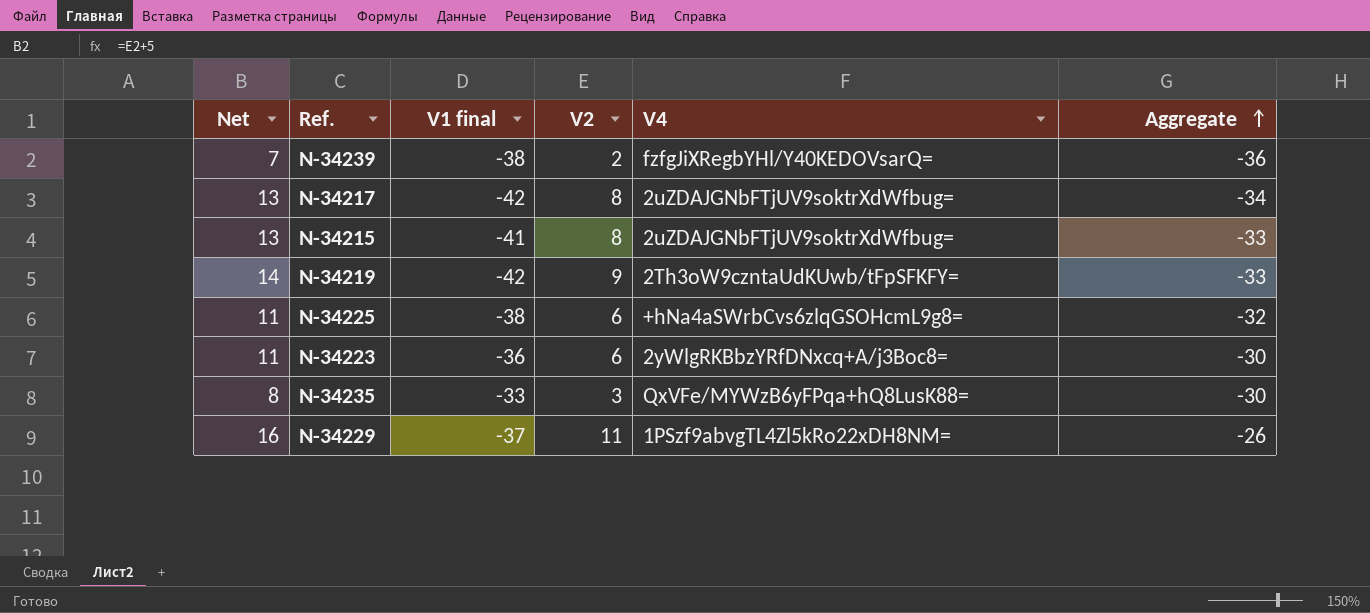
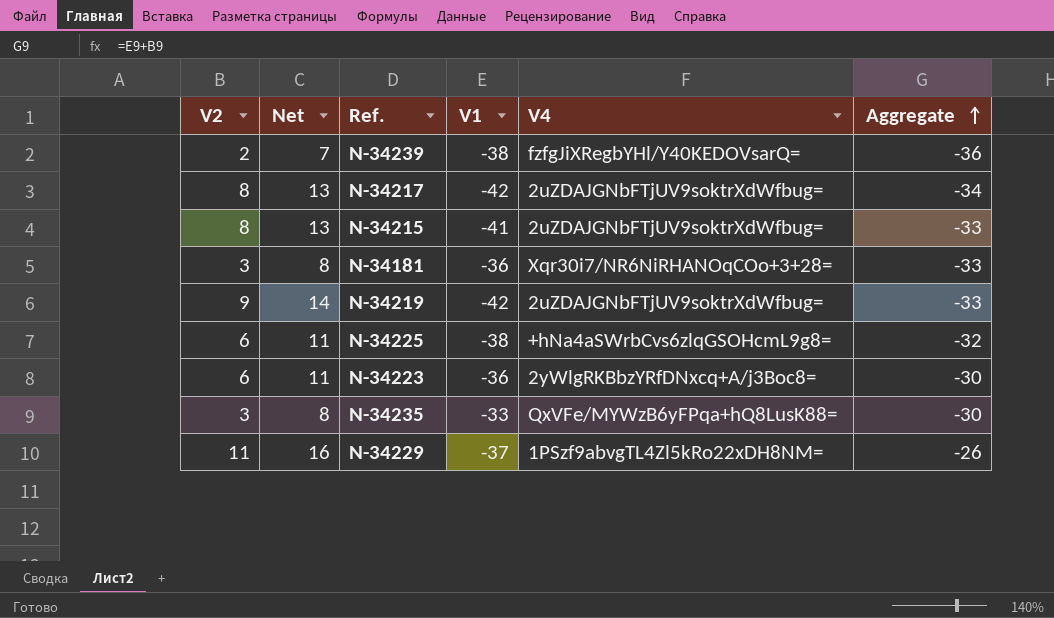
column V2 | position: 4 -> 1
column name: V1 final -> V1
row N-34181: none -> 3 | 8 | -36 | Xqr30i7/NR6NiRHANOqCOo+3+28= | -33
N-34219 | V4: 2Th3oW9czntaUdKUwb/tFpSFKFY= -> 2uZDAJGNbFTjUV9soktrXdWfbug=

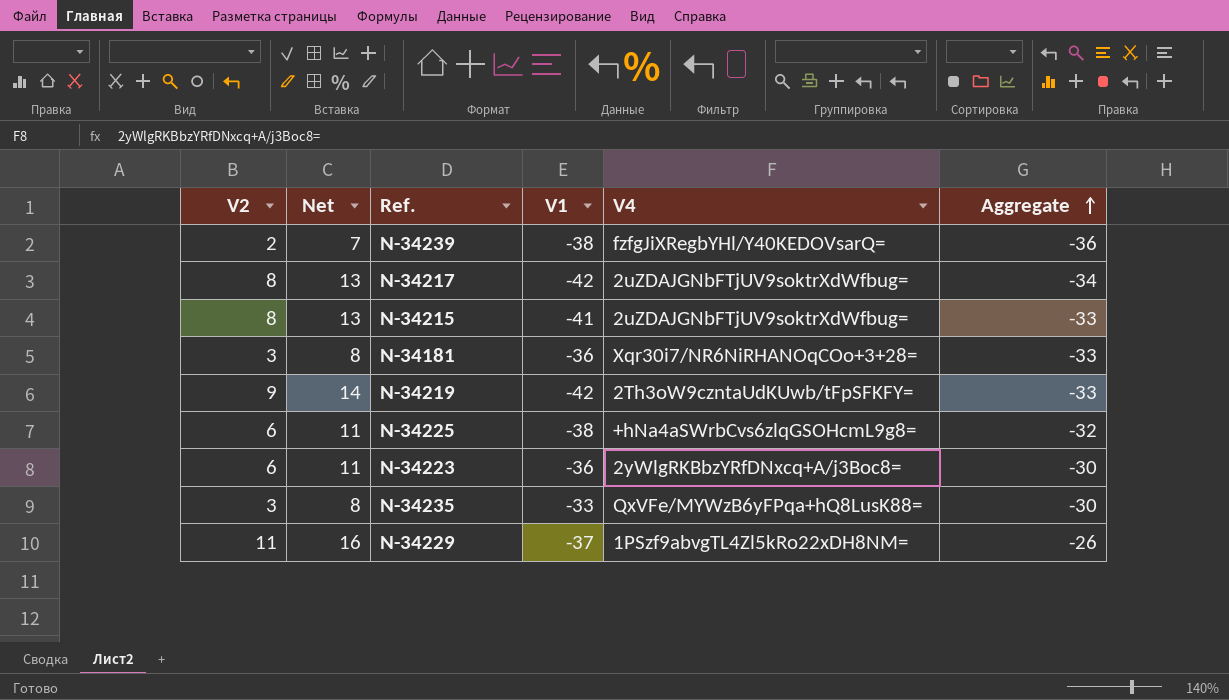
N-34219 | V4: 2uZDAJGNbFTjUV9soktrXdWfbug= -> 2Th3oW9czntaUdKUwb/tFpSFKFY=

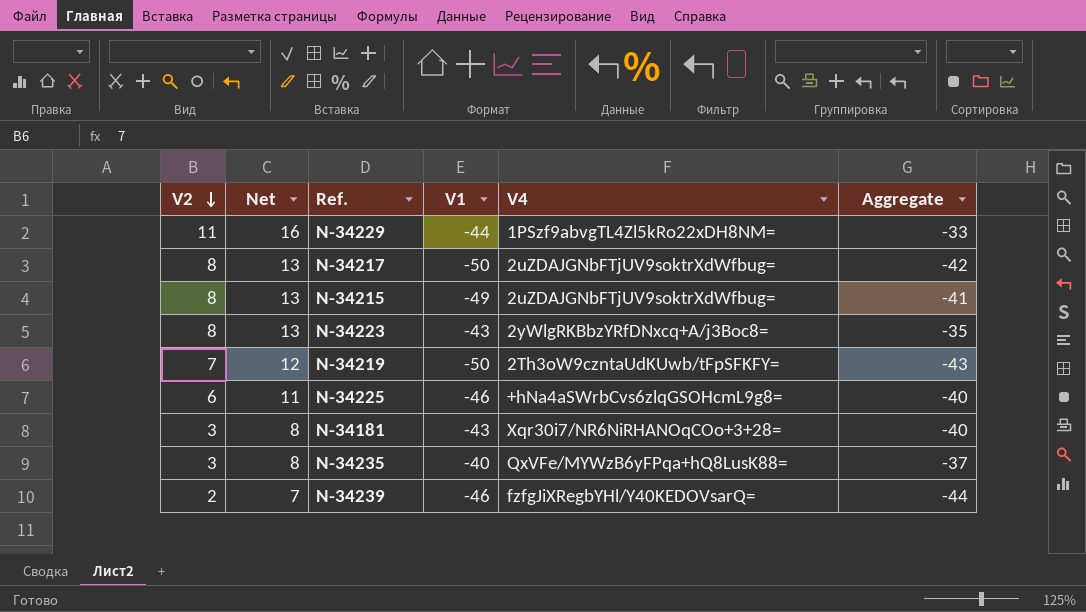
row order: Aggregate ascending -> V2 descending
N-34229 | V1: -37 -> -44
N-34229 | Aggregate: -26 -> -33
N-34217 | V1: -42 -> -50
N-34217 | Aggregate: -34 -> -42
N-34215 | V1: -41 -> -49
N-34215 | Aggregate: -33 -> -41
N-34223 | V2: 6 -> 8
N-34223 | Net: 11 -> 13
N-34223 | V1: -36 -> -43
N-34223 | Aggregate: -30 -> -35
N-34219 | V2: 9 -> 7
N-34219 | Net: 14 -> 12
N-34219 | V1: -42 -> -50
N-34219 | Aggregate: -33 -> -43
N-34225 | V1: -38 -> -46
N-34225 | Aggregate: -32 -> -40
N-34181 | V1: -36 -> -43
N-34181 | Aggregate: -33 -> -40
N-34235 | V1: -33 -> -40
N-34235 | Aggregate: -30 -> -37
N-34239 | V1: -38 -> -46
N-34239 | Aggregate: -36 -> -44

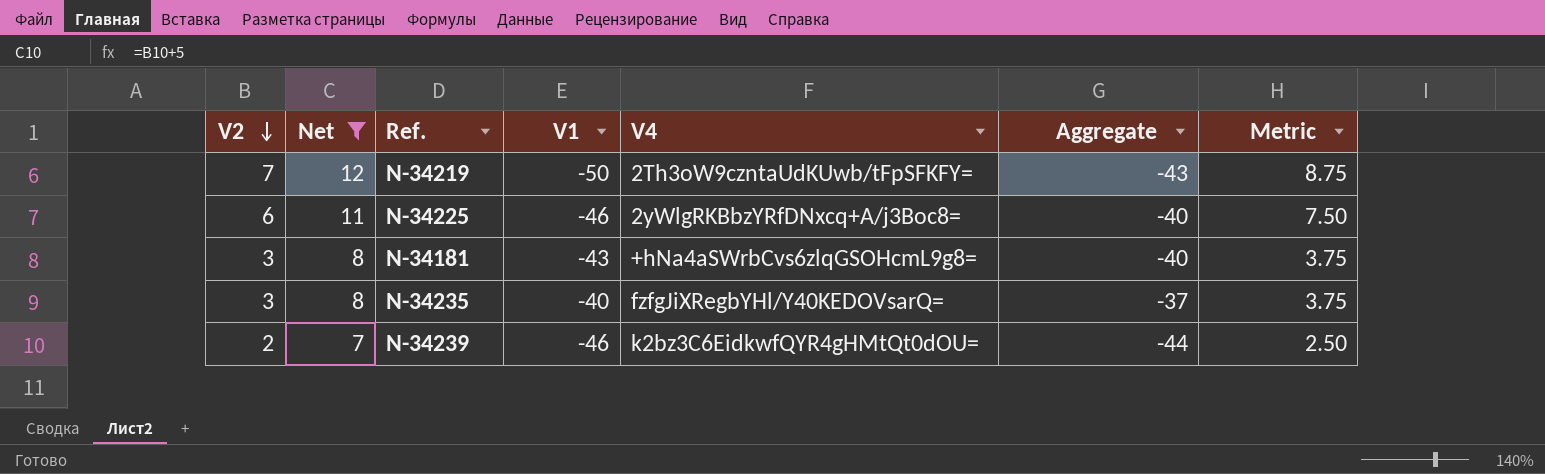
filter: none -> Net <= 12
column Metric | formula: none -> [V2] * 1.25
N-34225 | V4: +hNa4aSWrbCvs6zlqGSOHcmL9g8= -> 2yWlgRKBbzYRfDNxcq+A/j3Boc8=
N-34181 | V4: Xqr30i7/NR6NiRHANOqCOo+3+28= -> +hNa4aSWrbCvs6zlqGSOHcmL9g8=
N-34235 | V4: QxVFe/MYWzB6yFPqa+hQ8LusK88= -> fzfgJiXRegbYHl/Y40KEDOVsarQ=
N-34239 | V4: fzfgJiXRegbYHl/Y40KEDOVsarQ= -> k2bz3C6EidkwfQYR4gHMtQt0dOU=

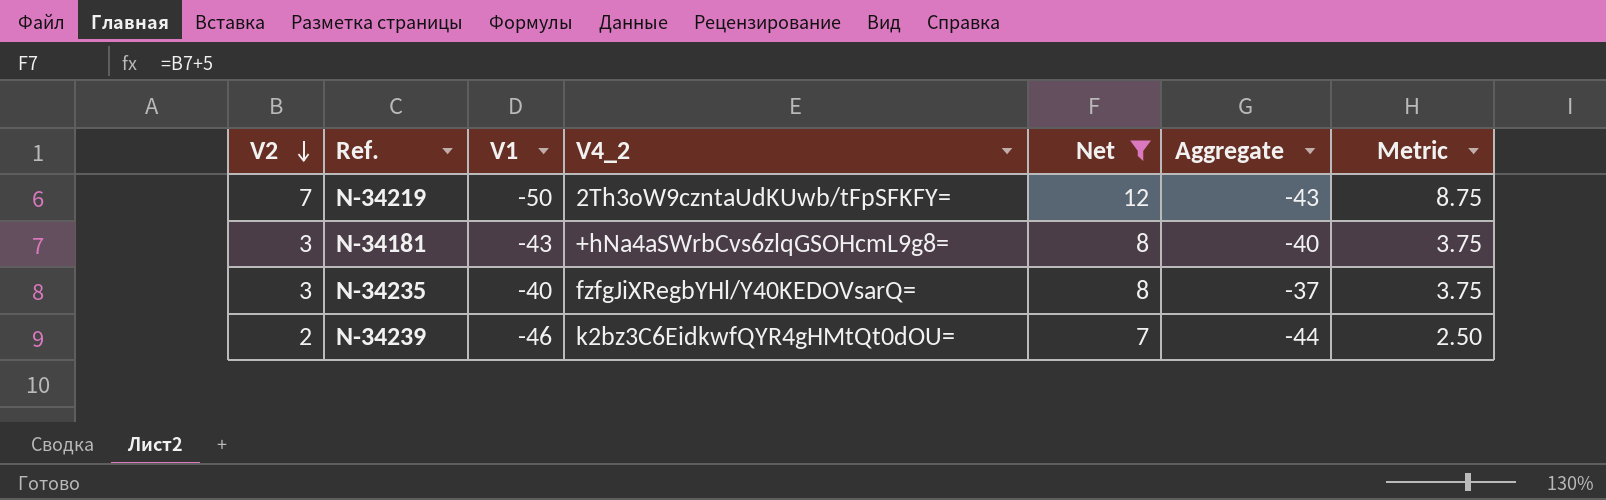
column name: V4 -> V4_2
column Net | position: 2 -> 5
row N-34225: 6 | 11 | -46 | 2yWlgRKBbzYRfDNxcq+A/j3Boc8= | -40 | 7.50 -> none

